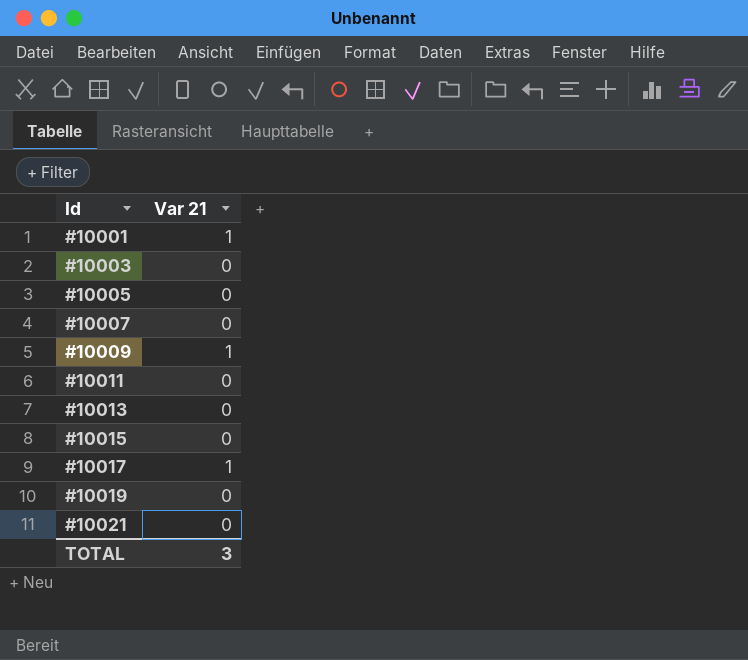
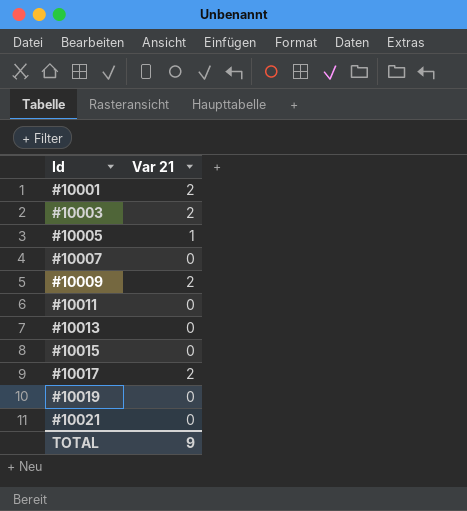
#10001 | Var 21: 1 -> 2
#10003 | Var 21: 0 -> 2
#10005 | Var 21: 0 -> 1
#10009 | Var 21: 1 -> 2
#10017 | Var 21: 1 -> 2
TOTAL | Var 21: 3 -> 9

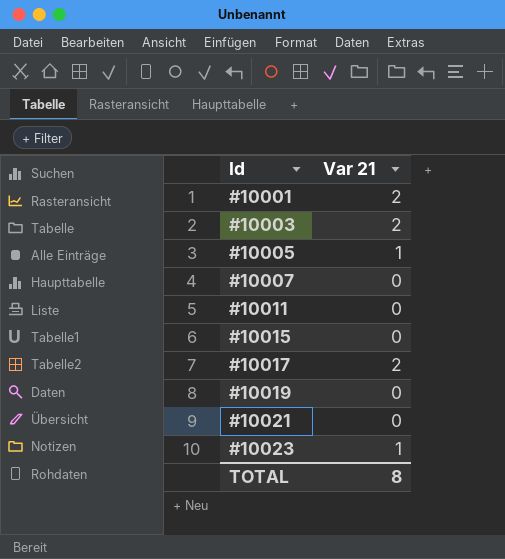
row #10009: 2 -> none
row #10013: 0 -> none
row #10023: none -> 1
TOTAL | Var 21: 9 -> 8

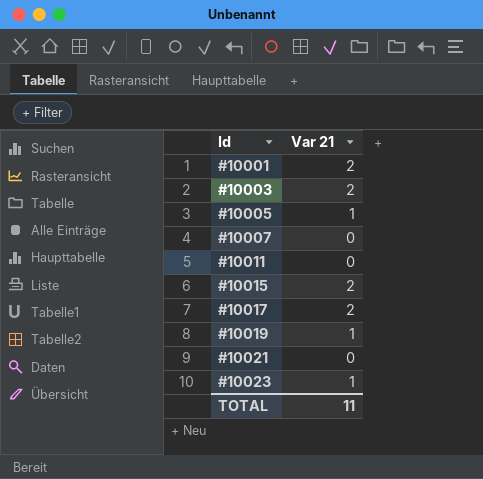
#10015 | Var 21: 0 -> 2
#10019 | Var 21: 0 -> 1
TOTAL | Var 21: 8 -> 11

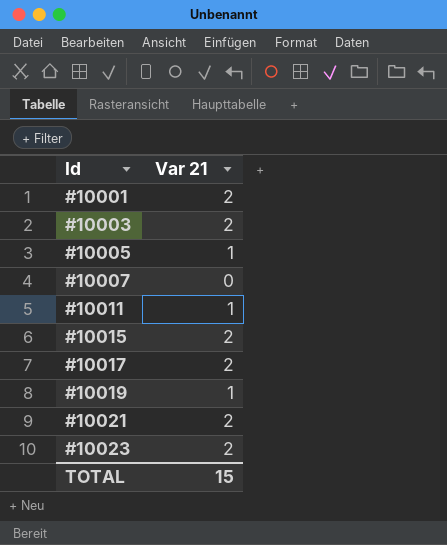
#10011 | Var 21: 0 -> 1
#10021 | Var 21: 0 -> 2
#10023 | Var 21: 1 -> 2
TOTAL | Var 21: 11 -> 15

